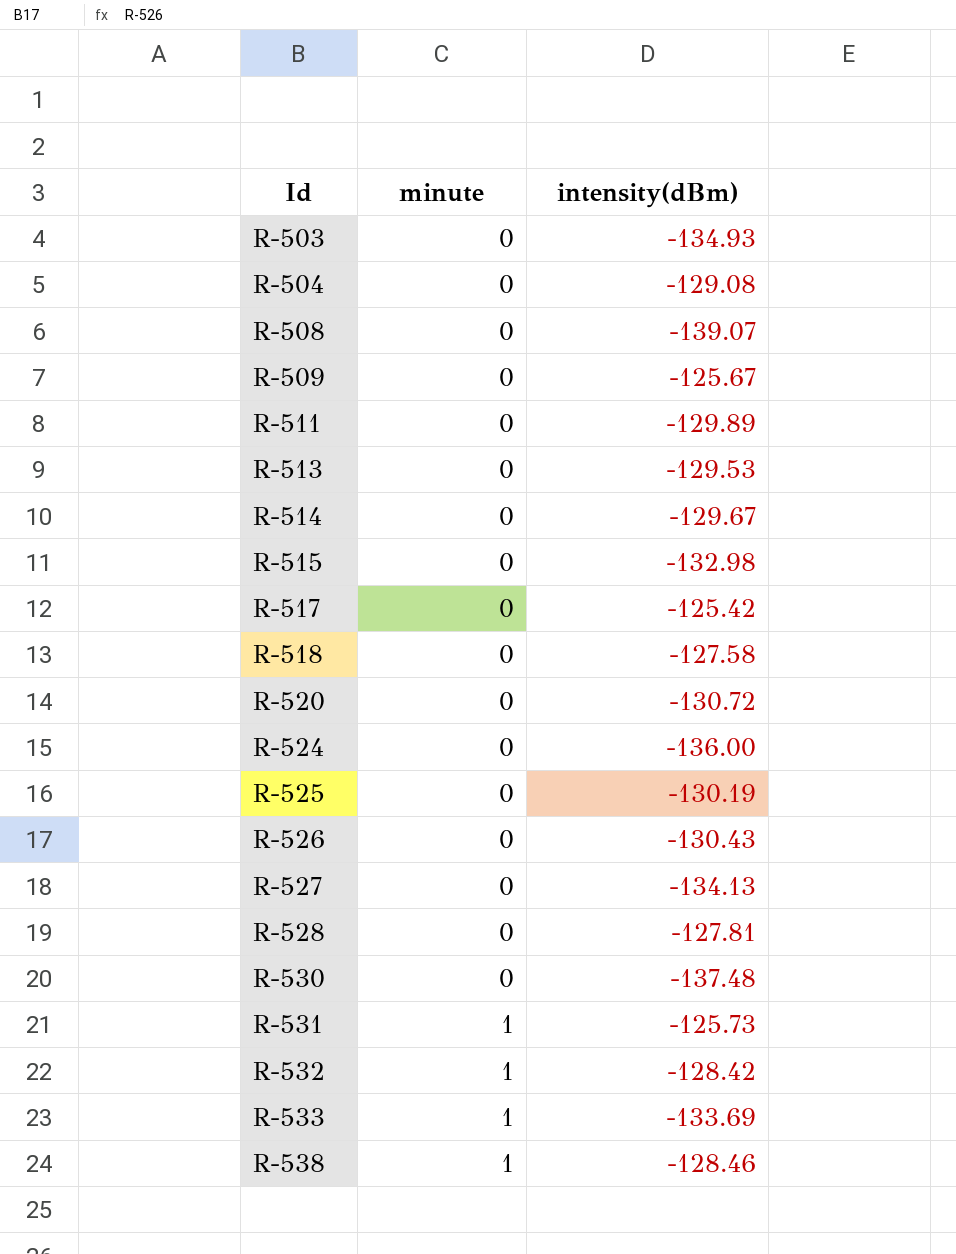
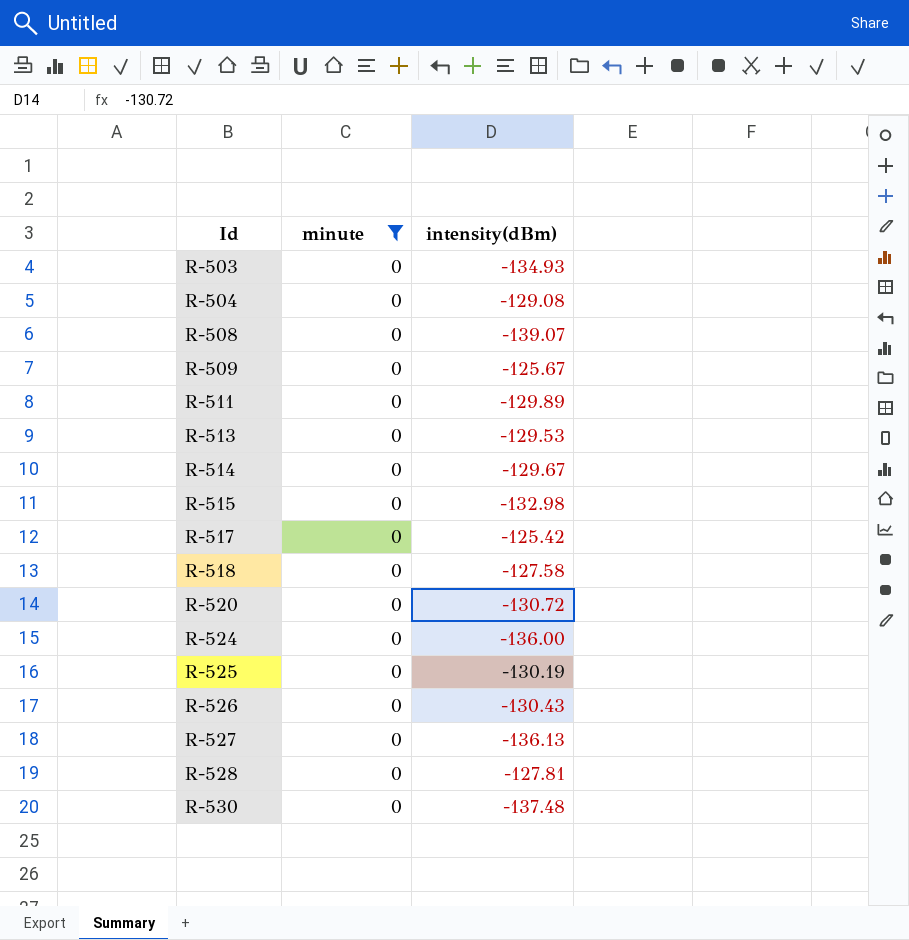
filter: none -> minute = 0
R-527 | intensity(dBm): -134.13 -> -136.13

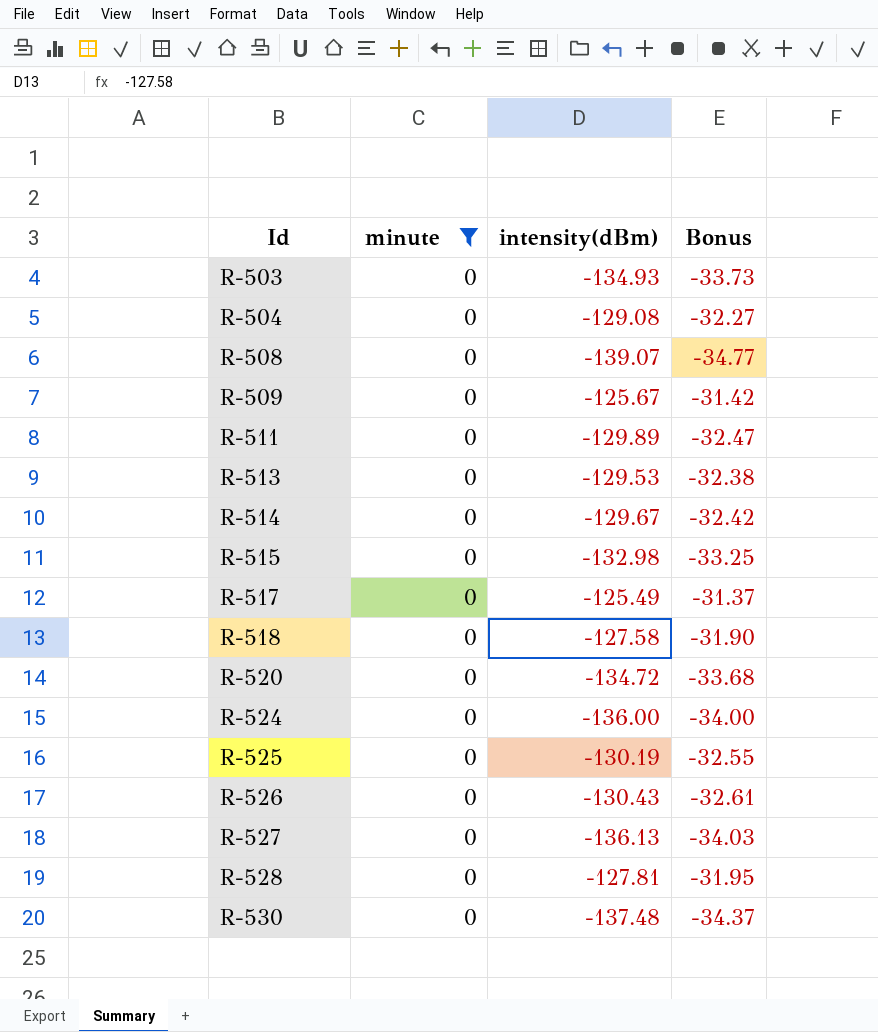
column Bonus | formula: none -> [intensity(dBm)] * 0.25
R-517 | intensity(dBm): -125.42 -> -125.49
R-520 | intensity(dBm): -130.72 -> -134.72

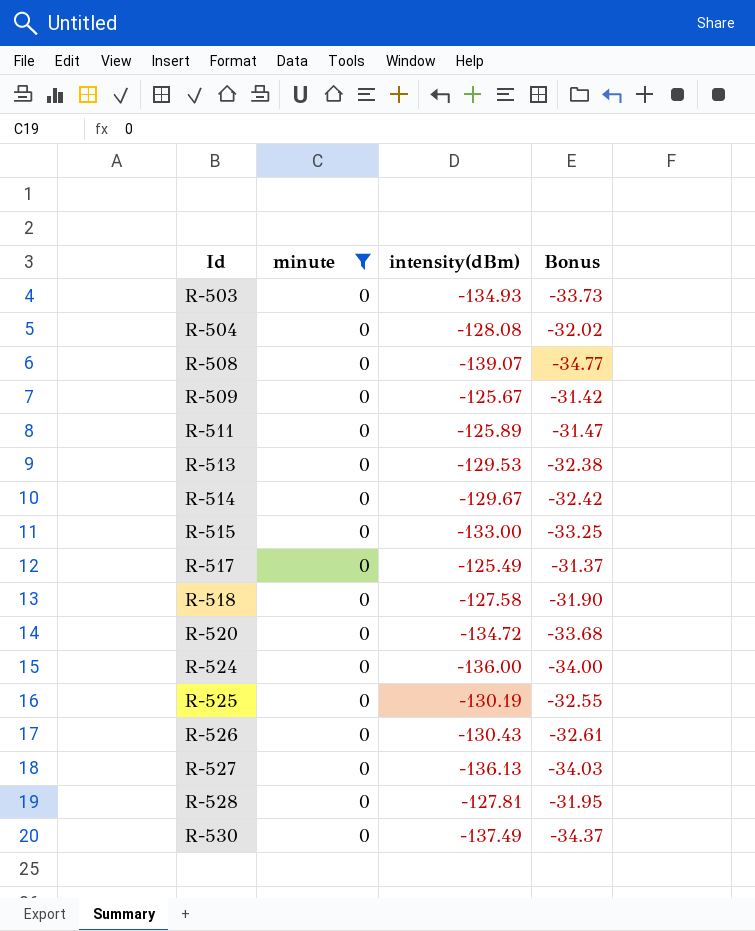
R-504 | intensity(dBm): -129.08 -> -128.08
R-504 | Bonus: -32.27 -> -32.02
R-511 | intensity(dBm): -129.89 -> -125.89
R-511 | Bonus: -32.47 -> -31.47
R-515 | intensity(dBm): -132.98 -> -133.00
R-530 | intensity(dBm): -137.48 -> -137.49

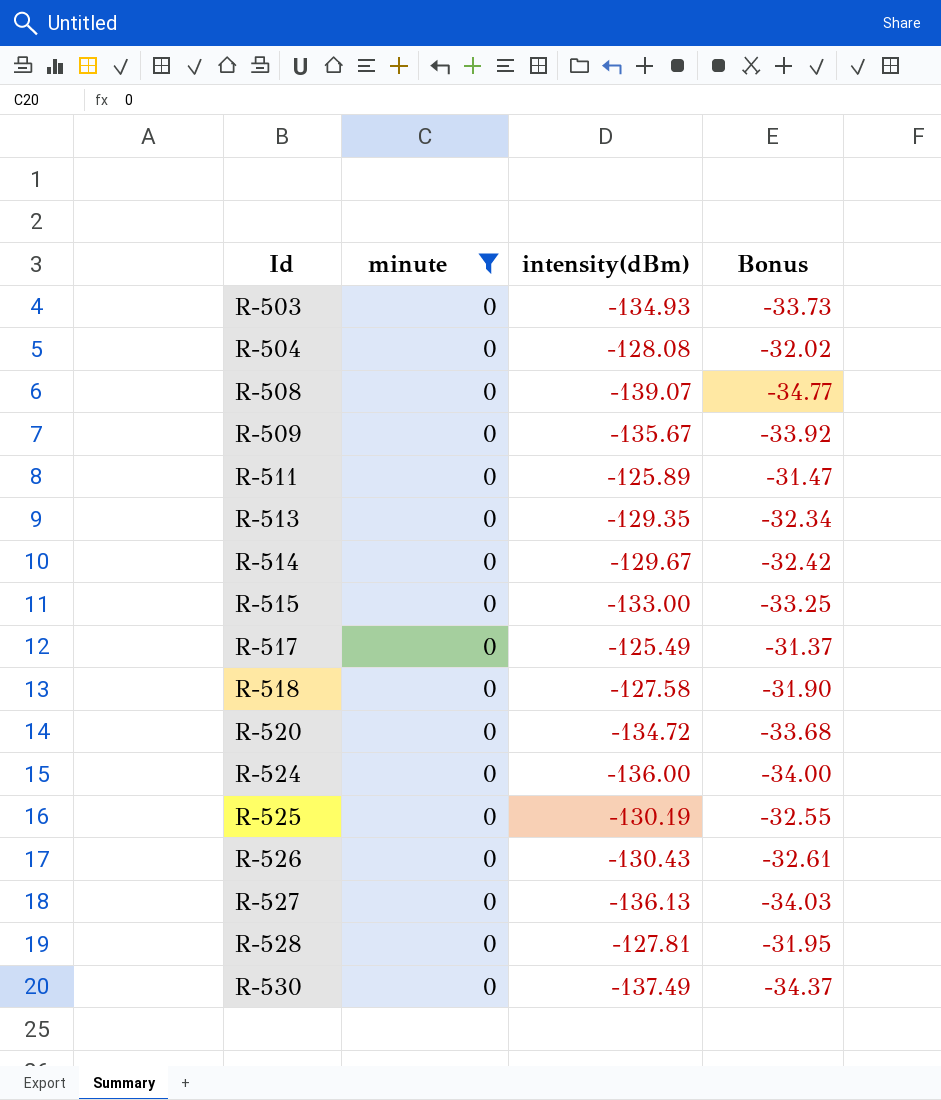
R-509 | intensity(dBm): -125.67 -> -135.67
R-509 | Bonus: -31.42 -> -33.92
R-513 | intensity(dBm): -129.53 -> -129.35
R-513 | Bonus: -32.38 -> -32.34

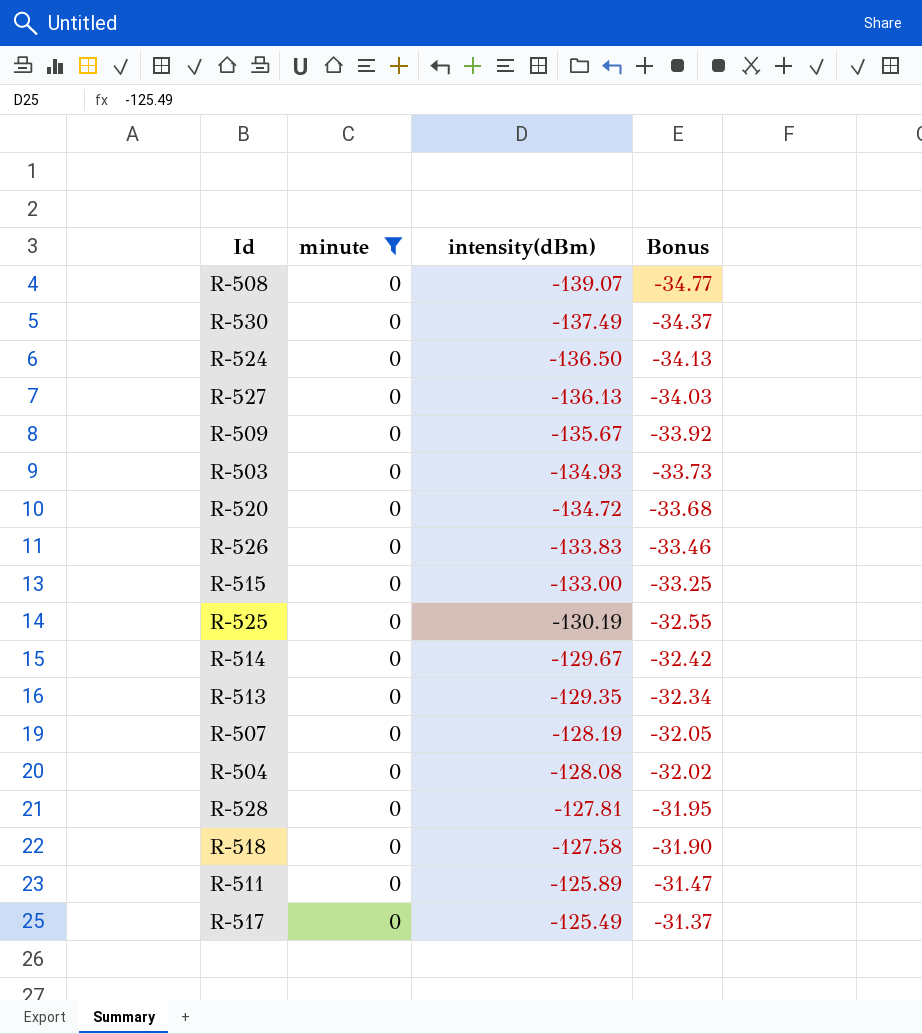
row order: Id ascending -> intensity(dBm) ascending
R-524 | intensity(dBm): -136.00 -> -136.50
R-524 | Bonus: -34.00 -> -34.13
R-526 | intensity(dBm): -130.43 -> -133.83
R-526 | Bonus: -32.61 -> -33.46
row R-507: none -> 0 | -128.19 | -32.05

